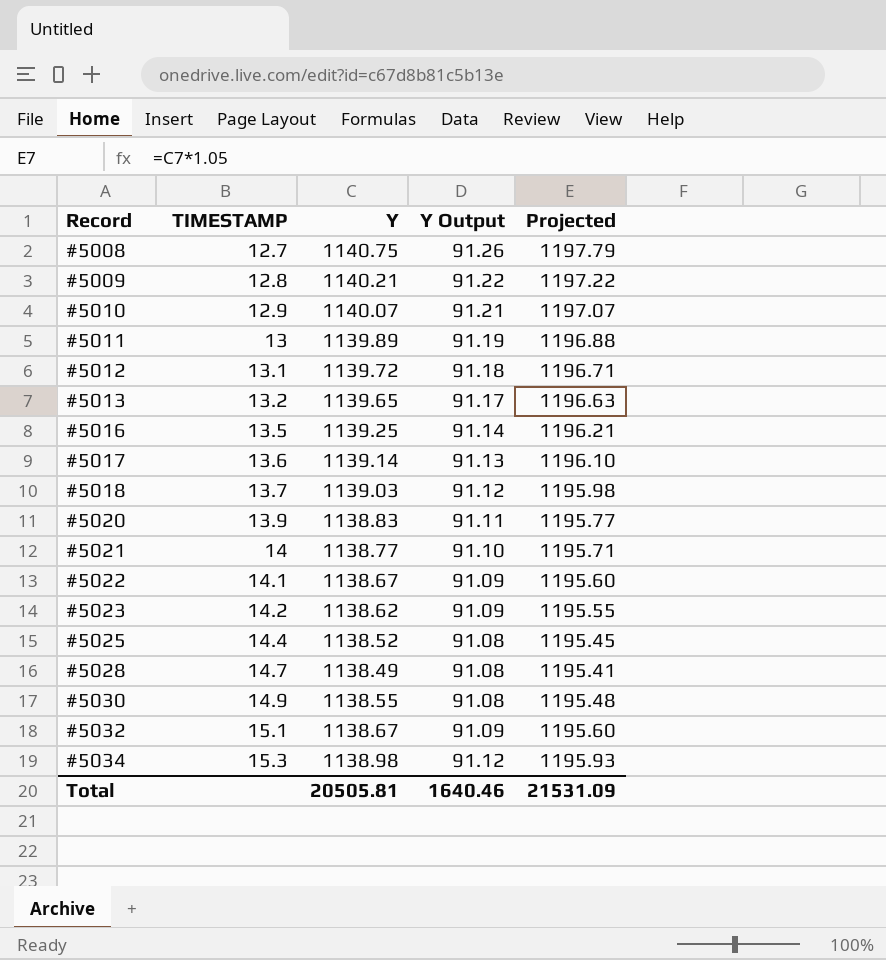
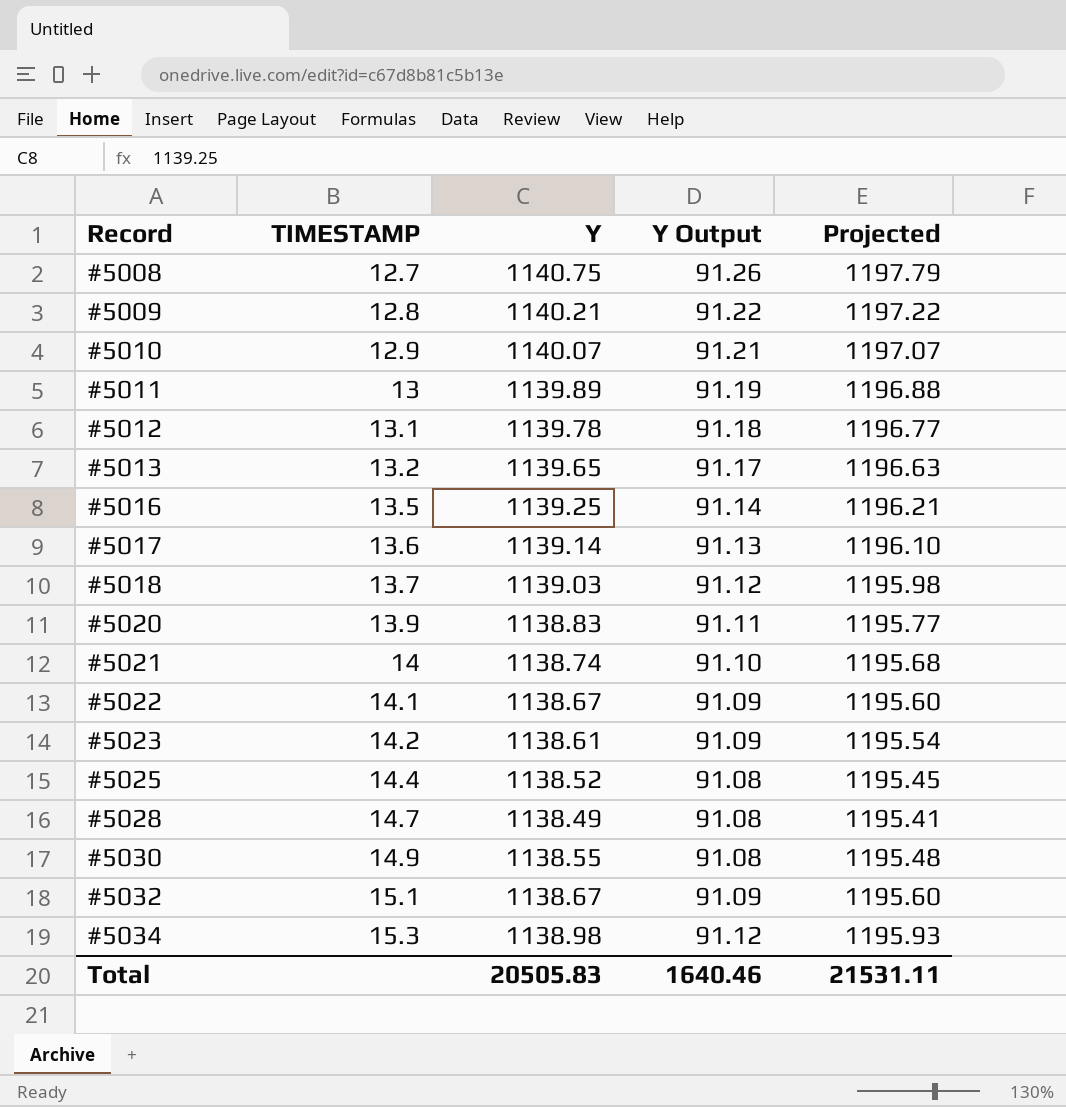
#5012 | Y: 1139.72 -> 1139.78
#5012 | Projected: 1196.71 -> 1196.77
#5021 | Y: 1138.77 -> 1138.74
#5021 | Projected: 1195.71 -> 1195.68
#5023 | Y: 1138.62 -> 1138.61
#5023 | Projected: 1195.55 -> 1195.54
Total | Y: 20505.81 -> 20505.83
Total | Projected: 21531.09 -> 21531.11

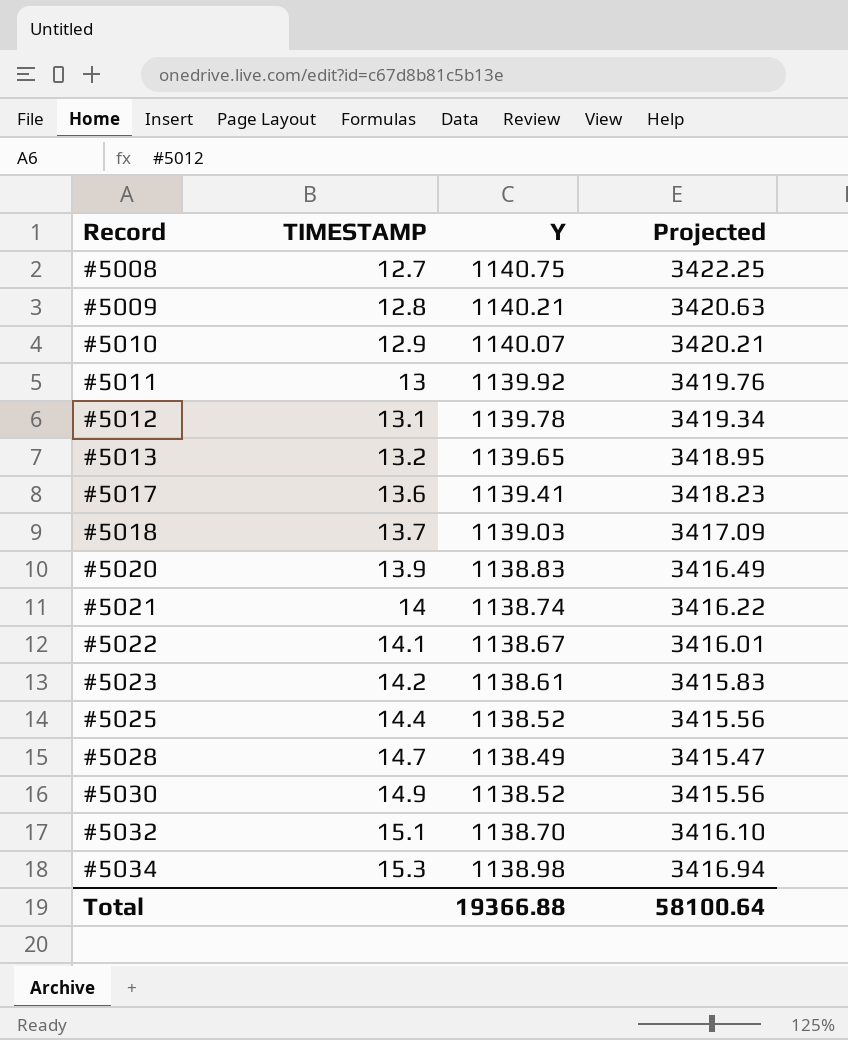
column Y Output | formula: [Y] * 0.08 -> none
column Projected | formula: [Y] * 1.05 -> [Y] * 3
row #5016: 13.5 | 1139.25 | 91.14 | 1196.21 -> none
#5011 | Y: 1139.89 -> 1139.92
#5017 | Y: 1139.14 -> 1139.41
#5030 | Y: 1138.55 -> 1138.52
#5032 | Y: 1138.67 -> 1138.70
Total | Y: 20505.83 -> 19366.88
Total | Projected: 21531.11 -> 58100.64

